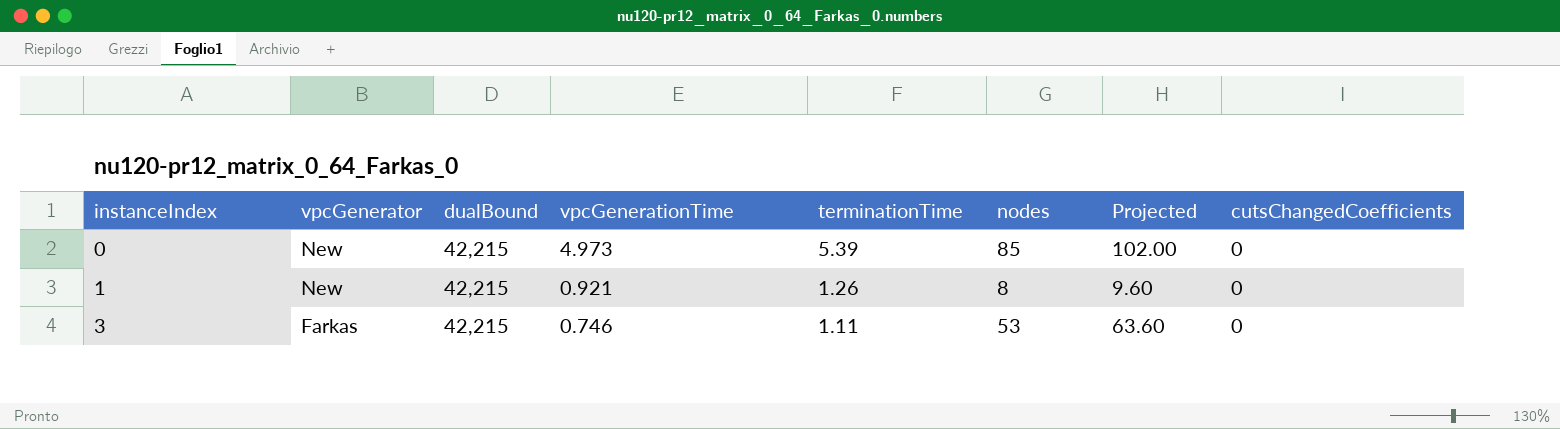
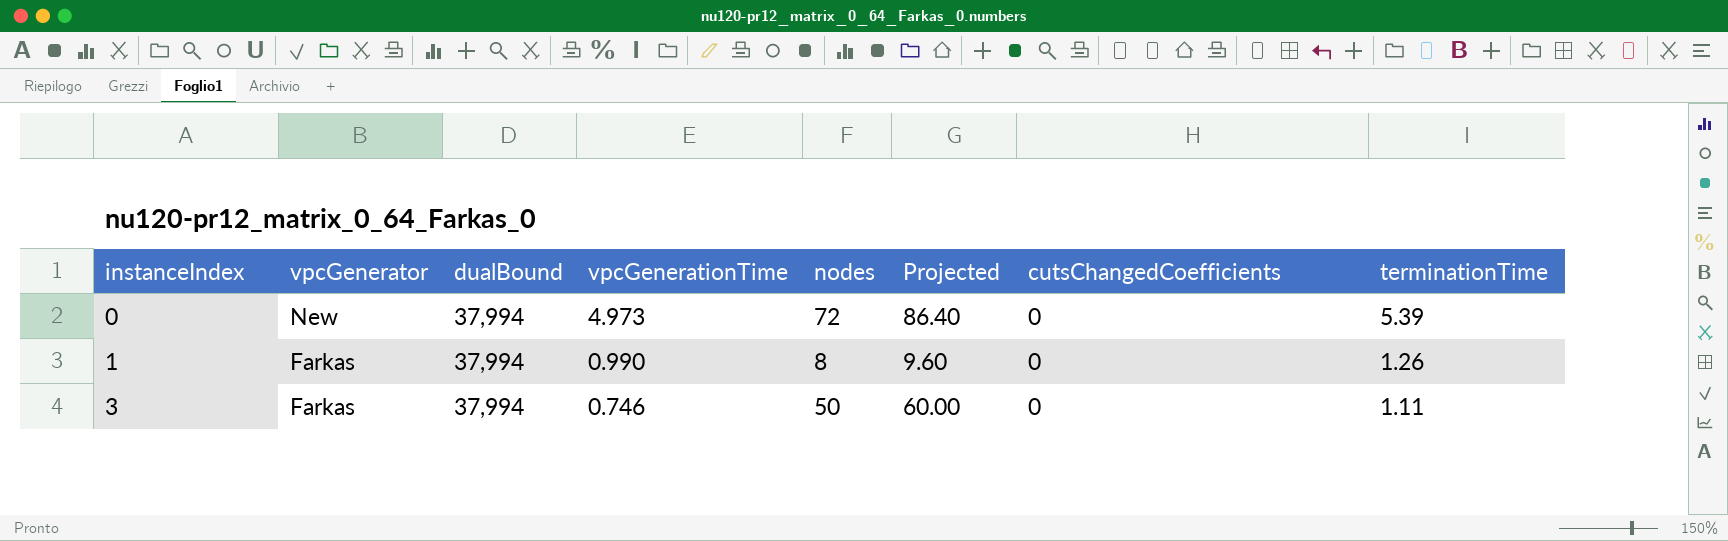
column terminationTime | position: 5 -> 8
0 | dualBound: 42,215 -> 37,994
0 | nodes: 85 -> 72
0 | Projected: 102.00 -> 86.40
1 | vpcGenerator: New -> Farkas
1 | dualBound: 42,215 -> 37,994
1 | vpcGenerationTime: 0.921 -> 0.990
3 | dualBound: 42,215 -> 37,994
3 | nodes: 53 -> 50
3 | Projected: 63.60 -> 60.00

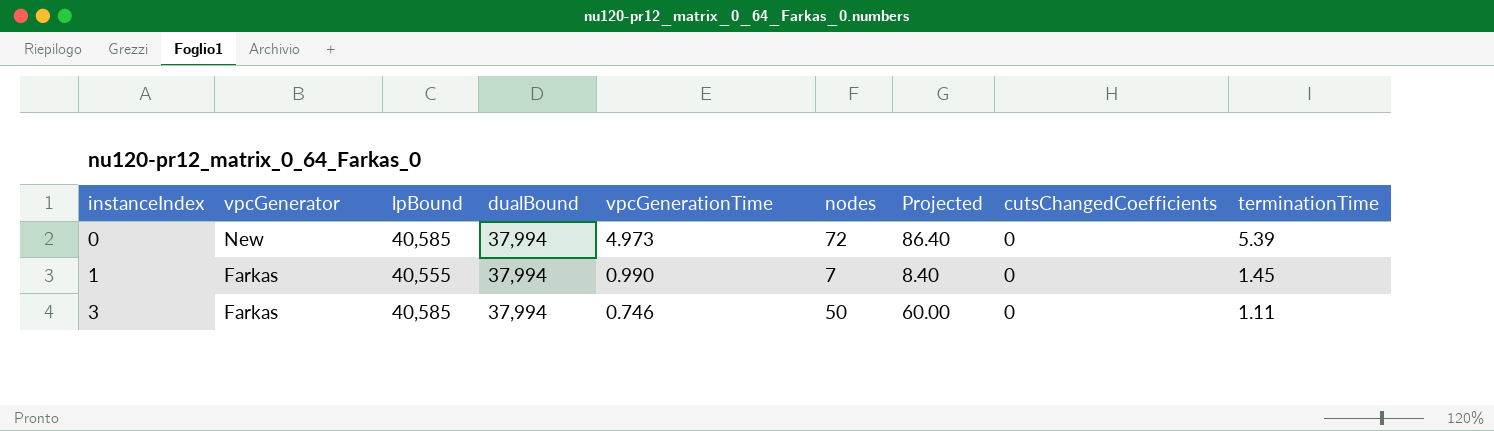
column lpBound | position: none -> 3
1 | nodes: 8 -> 7
1 | Projected: 9.60 -> 8.40
1 | terminationTime: 1.26 -> 1.45

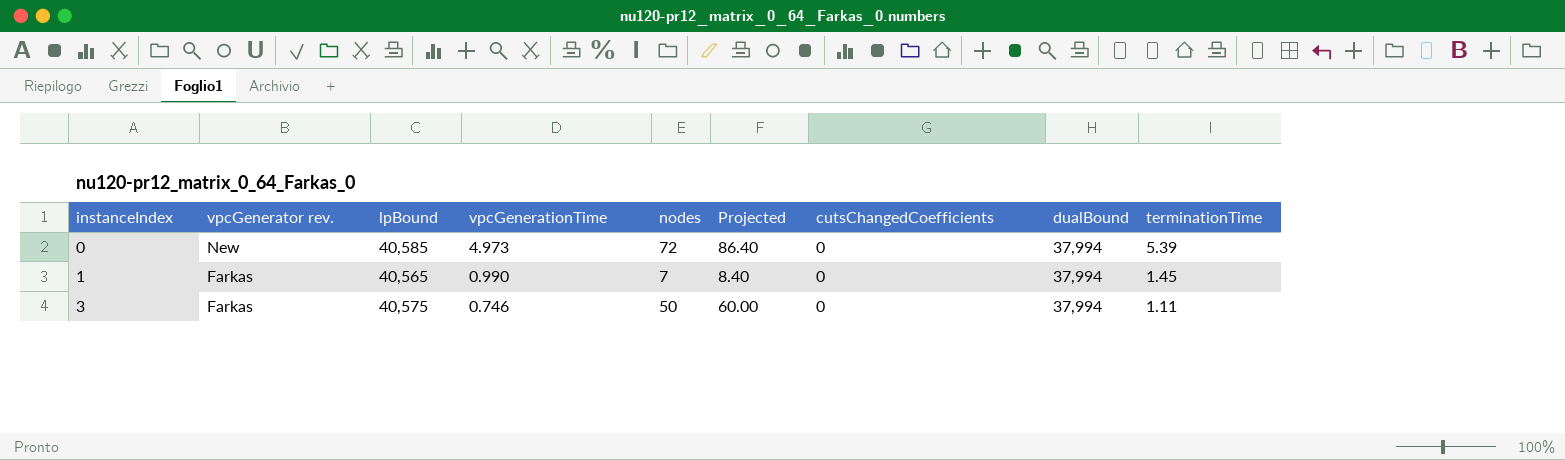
column name: vpcGenerator -> vpcGenerator rev.
column dualBound | position: 4 -> 8
1 | lpBound: 40,555 -> 40,565
3 | lpBound: 40,585 -> 40,575

